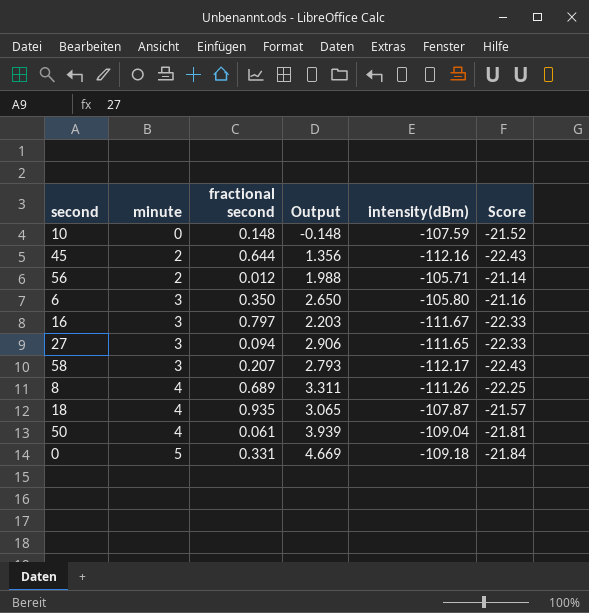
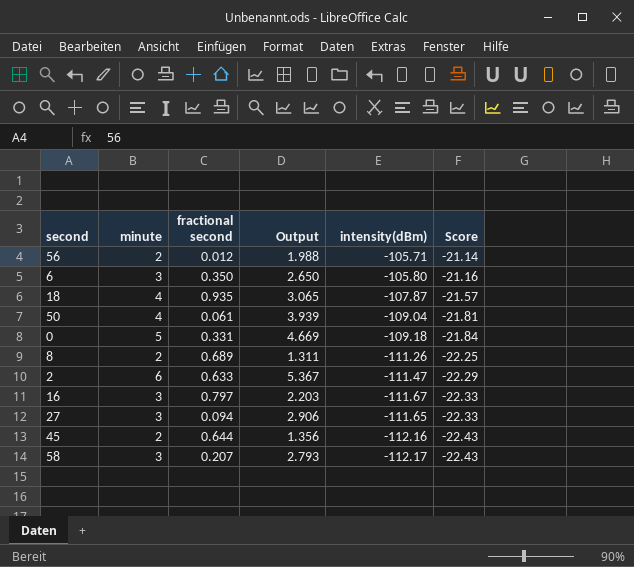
row order: minute ascending -> Score descending
row 10: 0 | 0.148 | -0.148 | -107.59 | -21.52 -> none
8 | minute: 4 -> 2
8 | Output: 3.311 -> 1.311
row 2: none -> 6 | 0.633 | 5.367 | -111.47 | -22.29

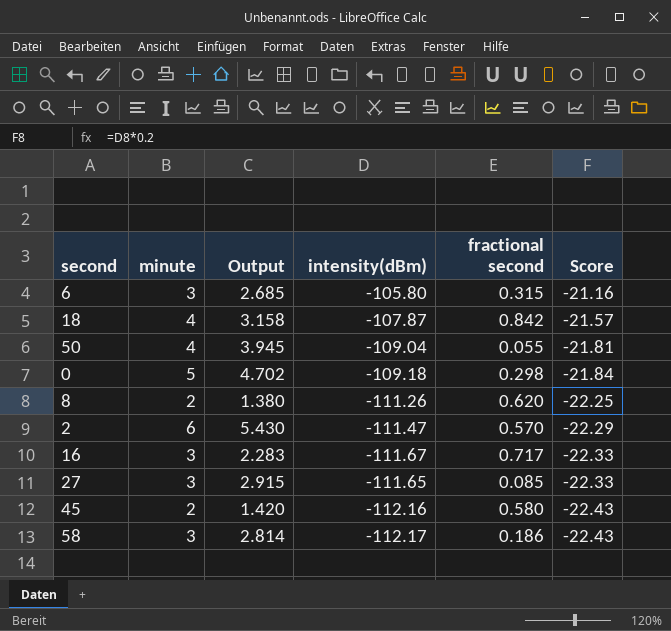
column fractional second | position: 3 -> 5
row 56: 2 | 0.012 | 1.988 | -105.71 | -21.14 -> none
6 | Output: 2.650 -> 2.685
6 | fractional second: 0.350 -> 0.315
18 | Output: 3.065 -> 3.158
18 | fractional second: 0.935 -> 0.842
50 | Output: 3.939 -> 3.945
50 | fractional second: 0.061 -> 0.055
0 | Output: 4.669 -> 4.702
0 | fractional second: 0.331 -> 0.298
8 | Output: 1.311 -> 1.380
8 | fractional second: 0.689 -> 0.620
2 | Output: 5.367 -> 5.430
2 | fractional second: 0.633 -> 0.570
16 | Output: 2.203 -> 2.283
16 | fractional second: 0.797 -> 0.717
27 | Output: 2.906 -> 2.915
27 | fractional second: 0.094 -> 0.085
45 | Output: 1.356 -> 1.420
45 | fractional second: 0.644 -> 0.580
58 | Output: 2.793 -> 2.814
58 | fractional second: 0.207 -> 0.186

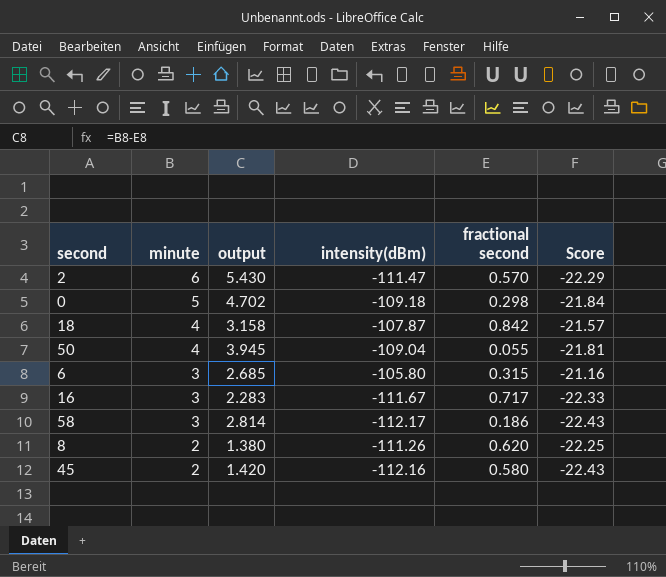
row order: Score descending -> minute descending
column name: Output -> output
row 27: 3 | 2.915 | -111.65 | 0.085 | -22.33 -> none

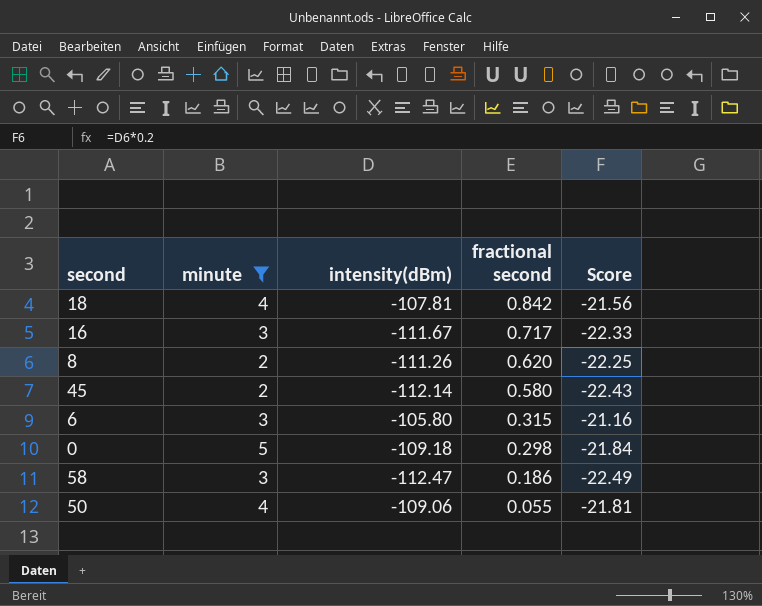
filter: none -> minute != 6
row order: minute descending -> fractional second descending
column output | formula: [minute] - [fractional second] -> none
18 | intensity(dBm): -107.87 -> -107.81
18 | Score: -21.57 -> -21.56
45 | intensity(dBm): -112.16 -> -112.14
58 | intensity(dBm): -112.17 -> -112.47
58 | Score: -22.43 -> -22.49
50 | intensity(dBm): -109.04 -> -109.06

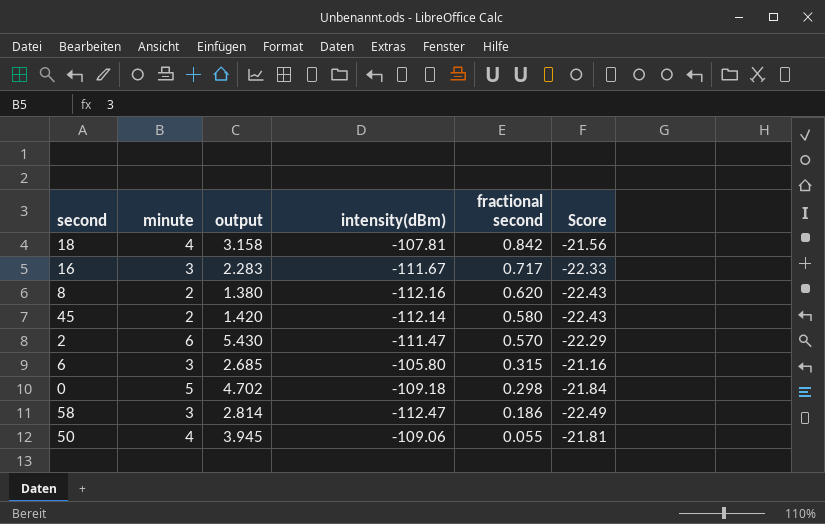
filter: minute != 6 -> none
column output | formula: none -> [minute] - [fractional second]
8 | intensity(dBm): -111.26 -> -112.16
8 | Score: -22.25 -> -22.43

